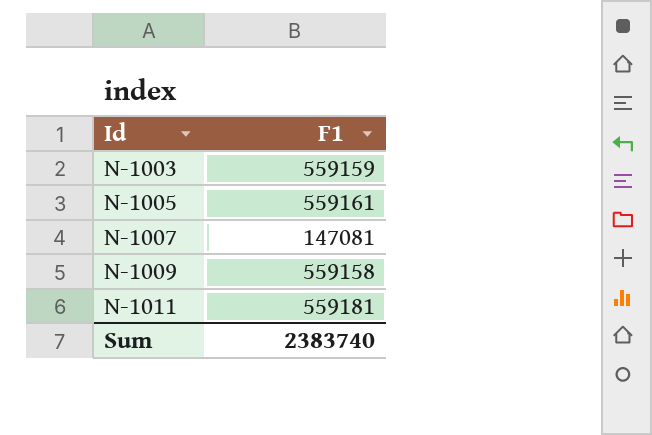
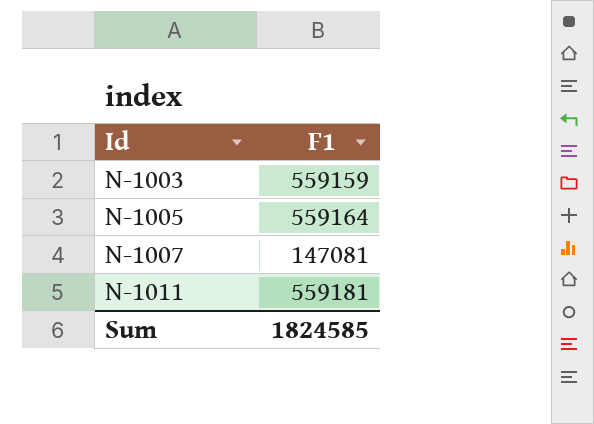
row N-1009: 559158 -> none
N-1005 | F1: 559161 -> 559164
Sum | F1: 2383740 -> 1824585

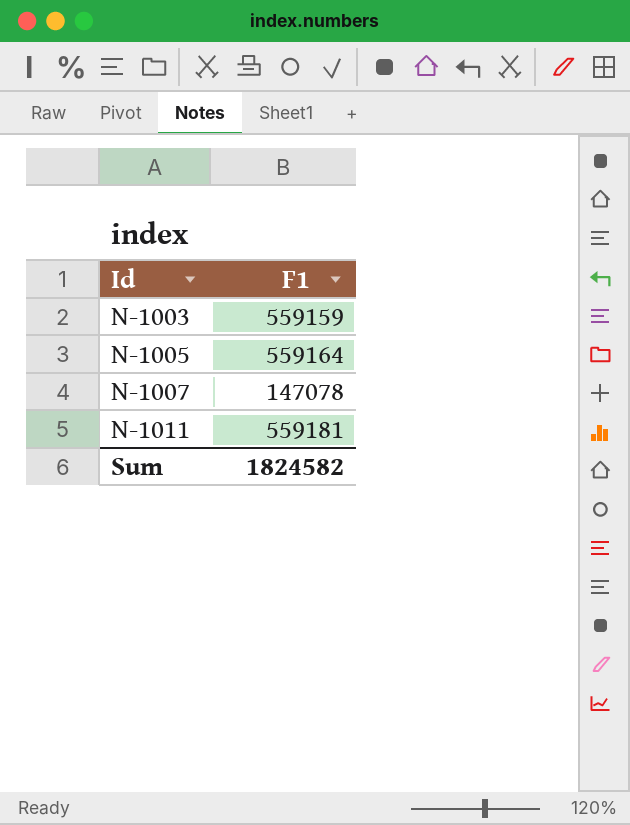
N-1007 | F1: 147081 -> 147078
Sum | F1: 1824585 -> 1824582

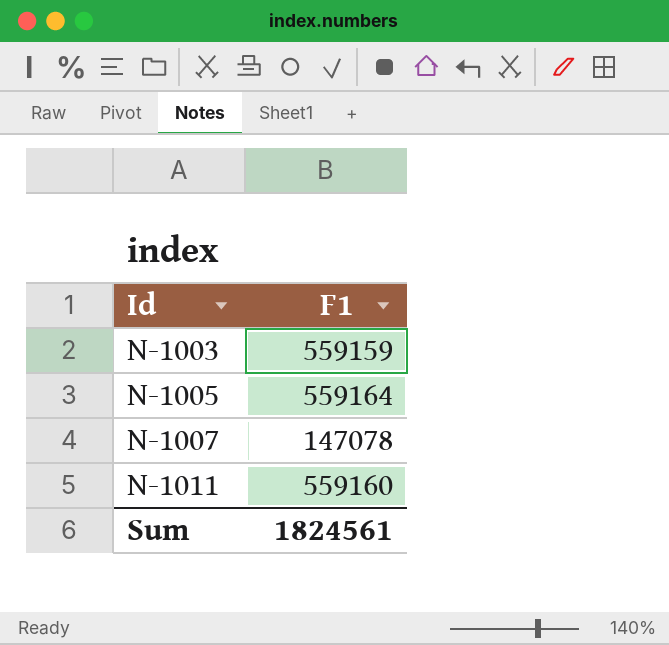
N-1011 | F1: 559181 -> 559160
Sum | F1: 1824582 -> 1824561

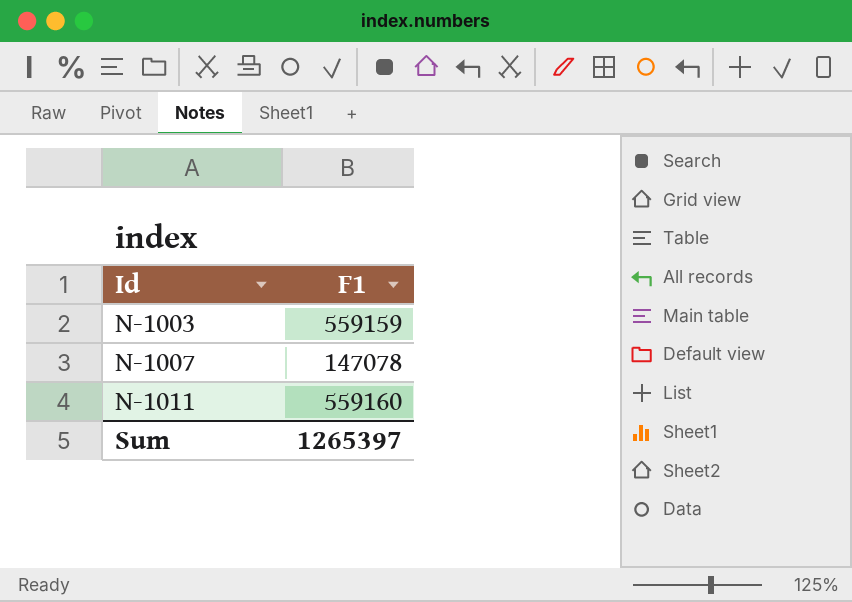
row N-1005: 559164 -> none
Sum | F1: 1824561 -> 1265397

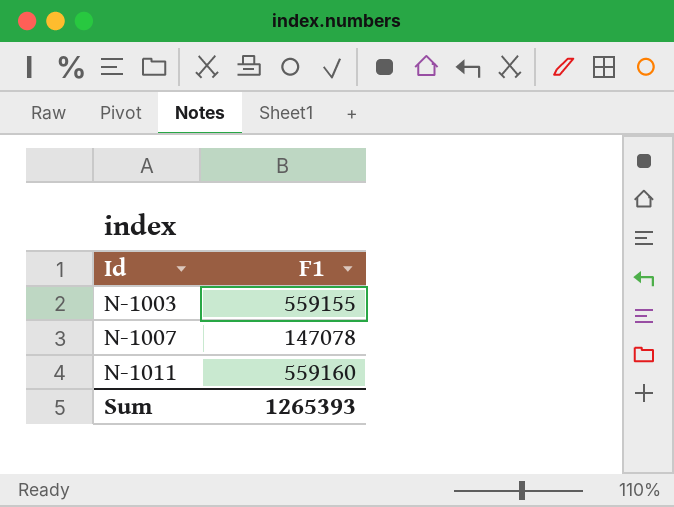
N-1003 | F1: 559159 -> 559155
Sum | F1: 1265397 -> 1265393

